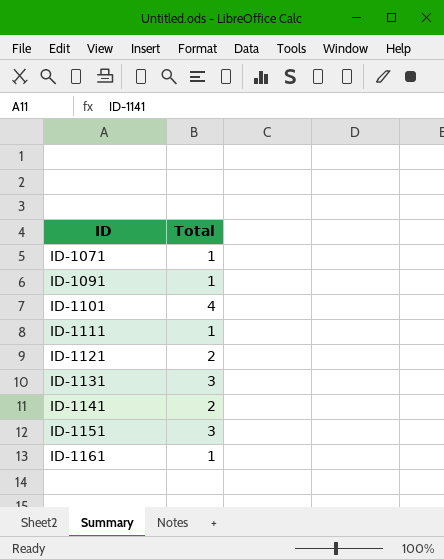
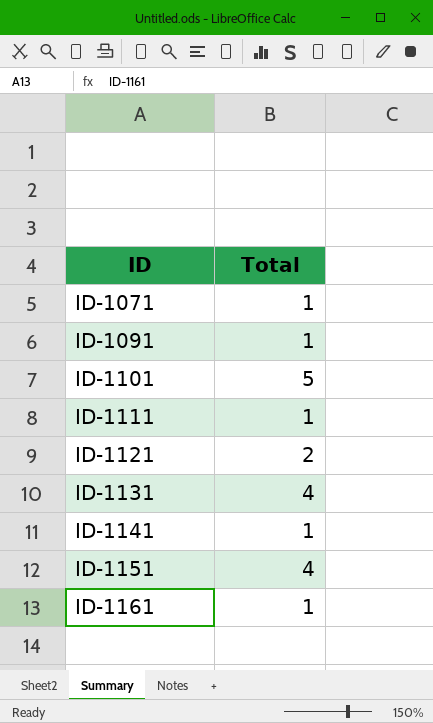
ID-1101 | Total: 4 -> 5
ID-1131 | Total: 3 -> 4
ID-1141 | Total: 2 -> 1
ID-1151 | Total: 3 -> 4

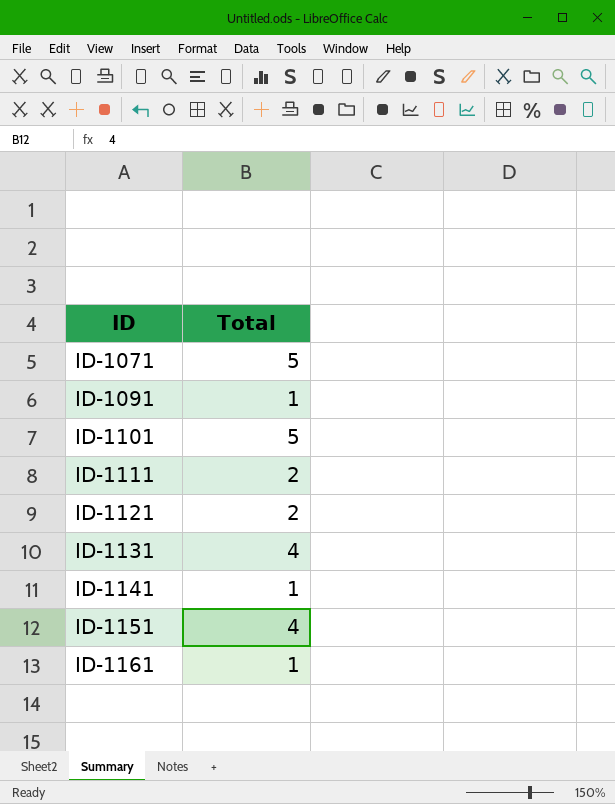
ID-1071 | Total: 1 -> 5
ID-1111 | Total: 1 -> 2

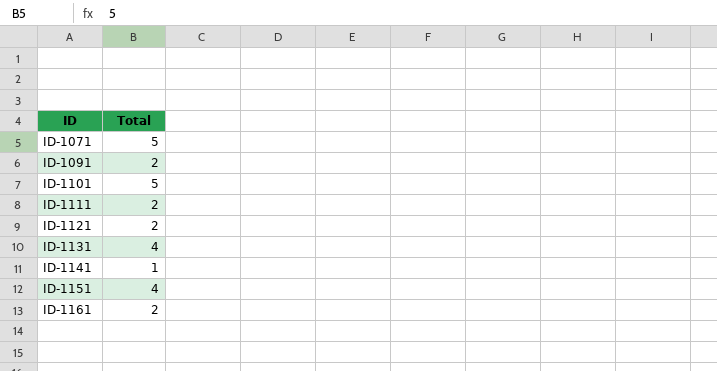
ID-1091 | Total: 1 -> 2
ID-1161 | Total: 1 -> 2

